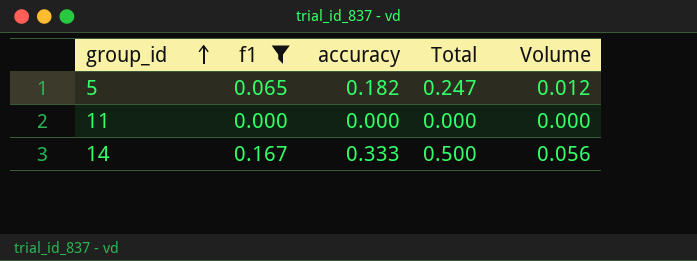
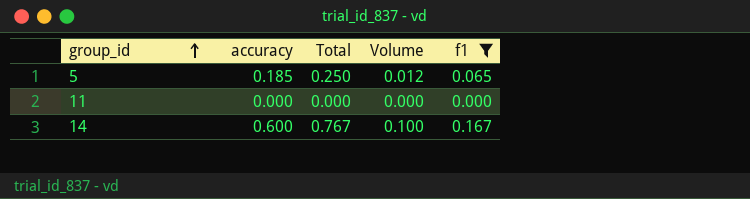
column f1 | position: 2 -> 5
5 | accuracy: 0.182 -> 0.185
5 | Total: 0.247 -> 0.250
14 | accuracy: 0.333 -> 0.600
14 | Total: 0.500 -> 0.767
14 | Volume: 0.056 -> 0.100

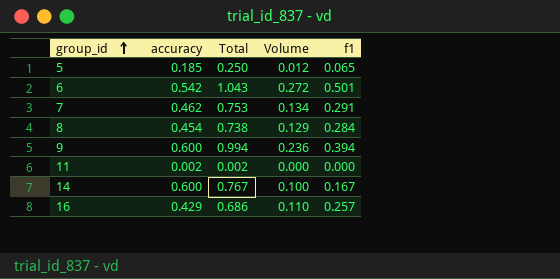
filter: f1 <= 0.167 -> none
11 | accuracy: 0.000 -> 0.002
11 | Total: 0.000 -> 0.002

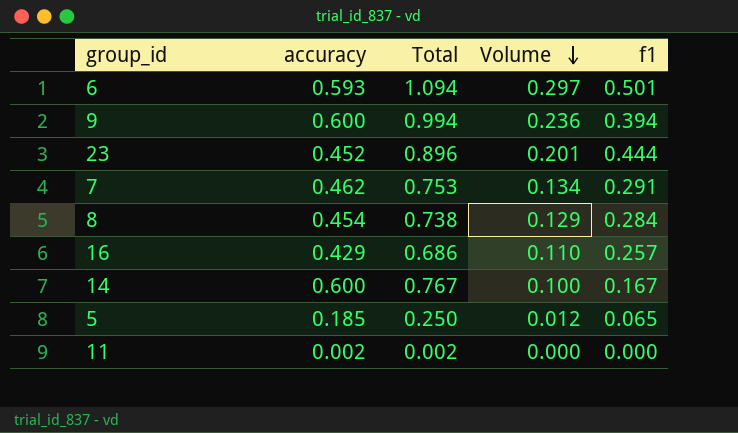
row order: group_id ascending -> Volume descending
6 | accuracy: 0.542 -> 0.593
6 | Total: 1.043 -> 1.094
6 | Volume: 0.272 -> 0.297
row 23: none -> 0.452 | 0.896 | 0.201 | 0.444

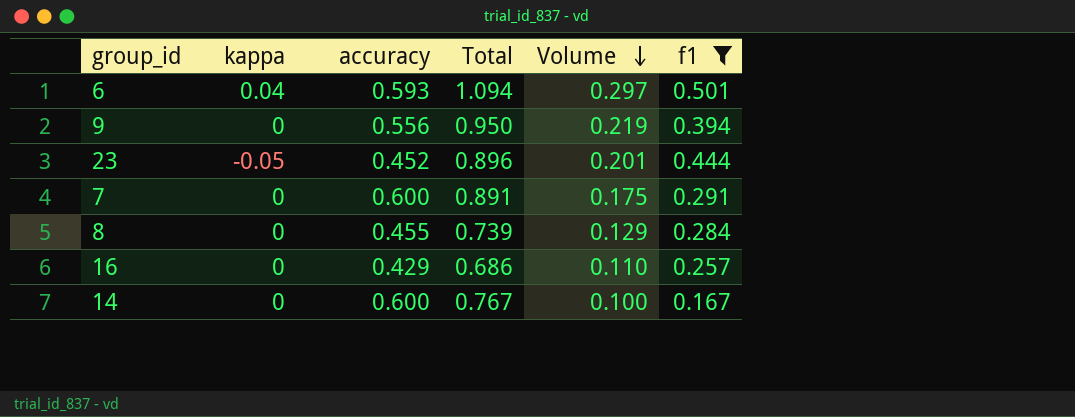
filter: none -> f1 >= 0.167
column kappa | position: none -> 2
9 | accuracy: 0.600 -> 0.556
9 | Total: 0.994 -> 0.950
9 | Volume: 0.236 -> 0.219
7 | accuracy: 0.462 -> 0.600
7 | Total: 0.753 -> 0.891
7 | Volume: 0.134 -> 0.175
8 | accuracy: 0.454 -> 0.455
8 | Total: 0.738 -> 0.739

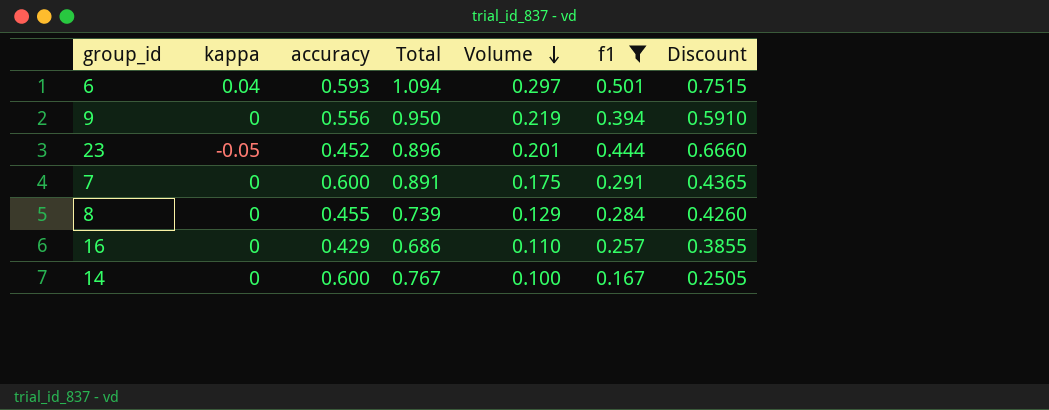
column Discount | formula: none -> [f1] * 1.5

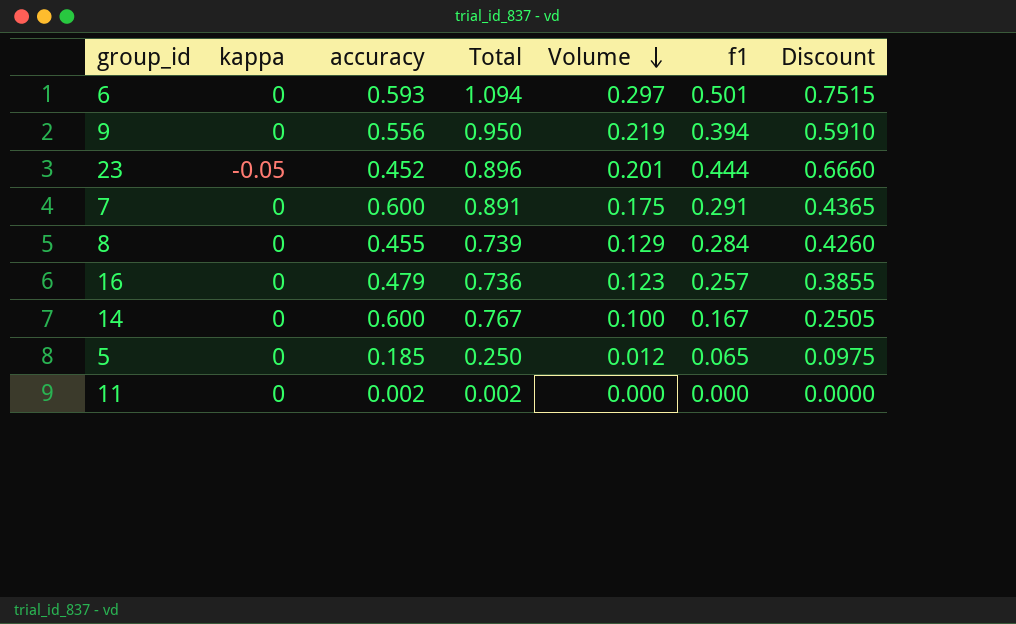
filter: f1 >= 0.167 -> none
6 | kappa: 0.04 -> 0
16 | accuracy: 0.429 -> 0.479
16 | Total: 0.686 -> 0.736
16 | Volume: 0.110 -> 0.123

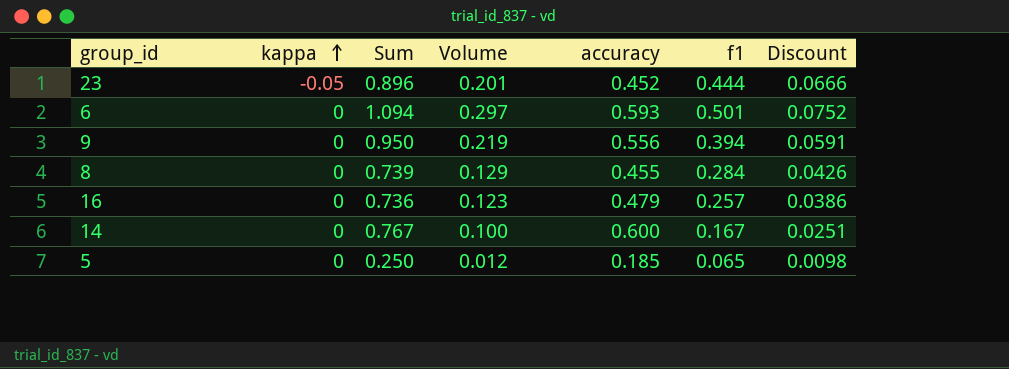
row order: Volume descending -> kappa ascending
column name: Total -> Sum
column accuracy | position: 3 -> 5
column Discount | formula: [f1] * 1.5 -> [f1] * 0.15
row 7: 0 | 0.600 | 0.891 | 0.175 | 0.291 | 0.4365 -> none
row 11: 0 | 0.002 | 0.002 | 0.000 | 0.000 | 0.0000 -> none

